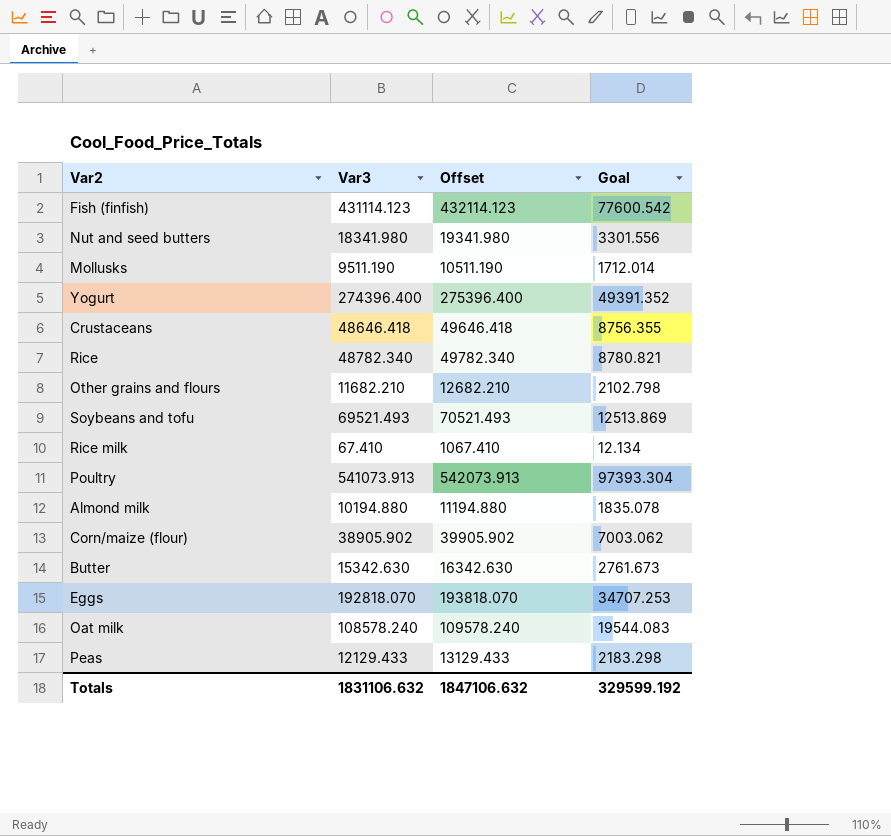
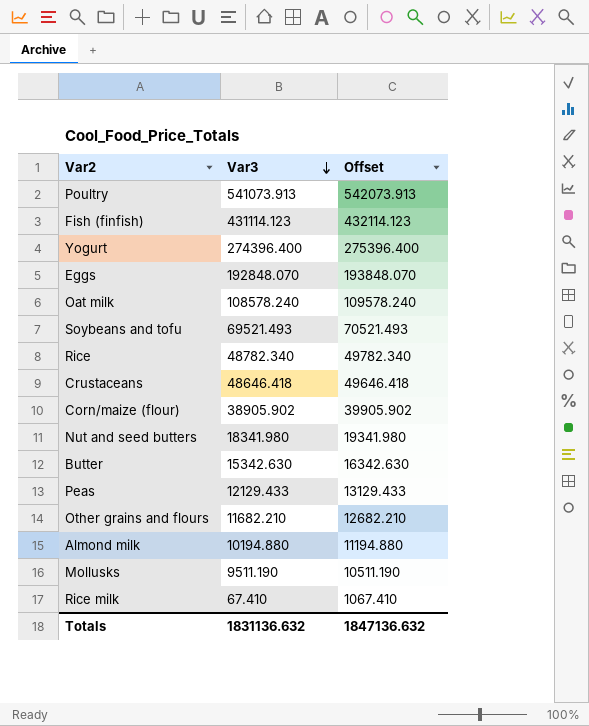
row order: none -> Var3 descending
column Goal | formula: [Var3] * 0.18 -> none
Eggs | Var3: 192818.070 -> 192848.070
Eggs | Offset: 193818.070 -> 193848.070
Totals | Var3: 1831106.632 -> 1831136.632
Totals | Offset: 1847106.632 -> 1847136.632

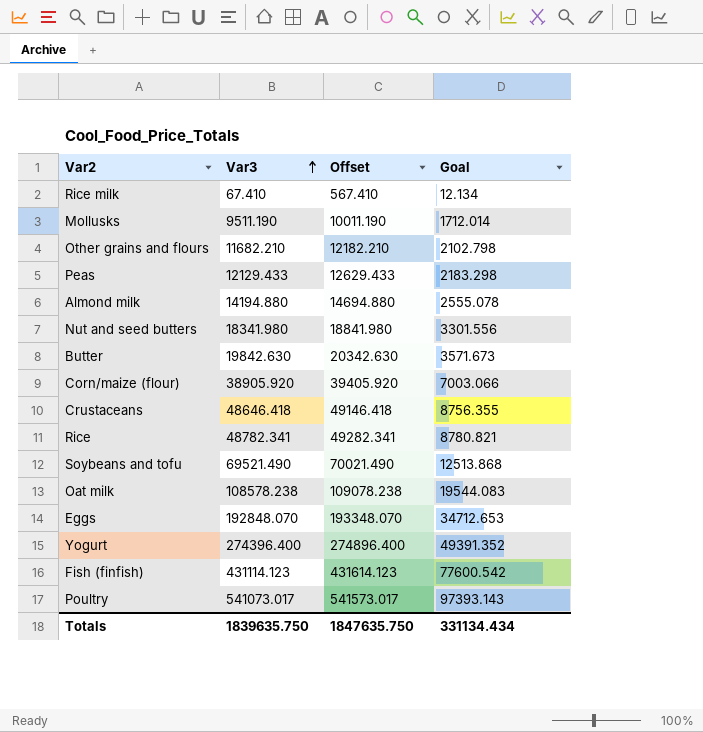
row order: Var3 descending -> Var3 ascending
column Offset | formula: [Var3] + 1000 -> [Var3] + 500
column Goal | formula: none -> [Var3] * 0.18
Almond milk | Var3: 10194.880 -> 14194.880
Butter | Var3: 15342.630 -> 19842.630
Corn/maize (flour) | Var3: 38905.902 -> 38905.920
Rice | Var3: 48782.340 -> 48782.341
Soybeans and tofu | Var3: 69521.493 -> 69521.490
Oat milk | Var3: 108578.240 -> 108578.238
Poultry | Var3: 541073.913 -> 541073.017
Totals | Var3: 1831136.632 -> 1839635.750
Totals | Offset: 1847136.632 -> 1847635.750

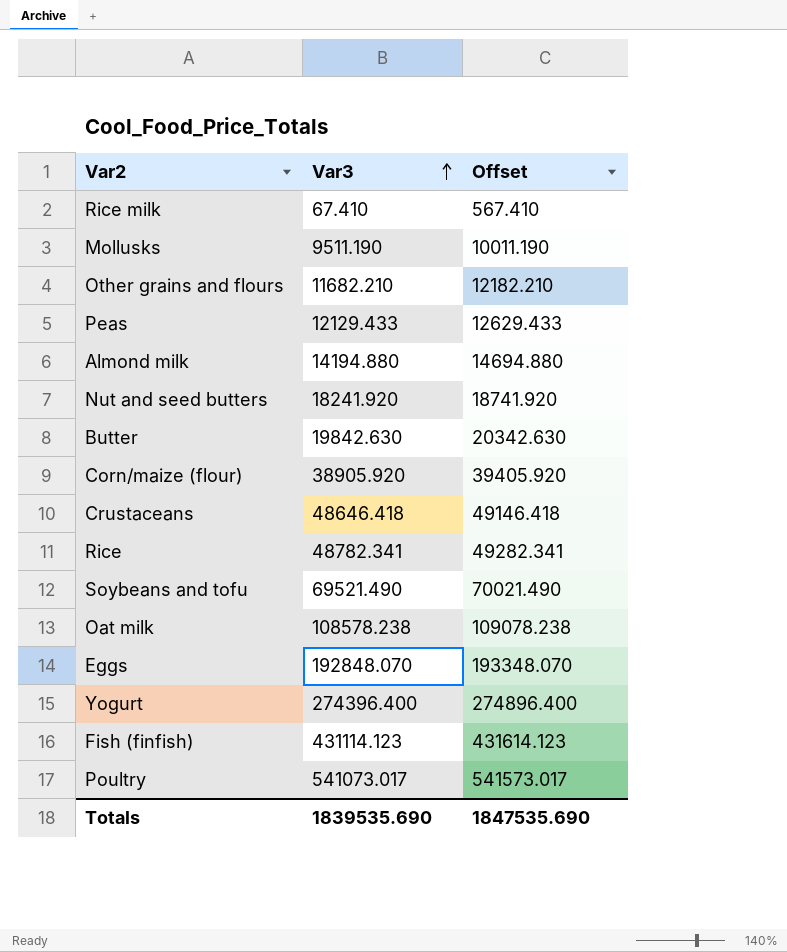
column Goal | formula: [Var3] * 0.18 -> none
Nut and seed butters | Var3: 18341.980 -> 18241.920
Nut and seed butters | Offset: 18841.980 -> 18741.920
Totals | Var3: 1839635.750 -> 1839535.690
Totals | Offset: 1847635.750 -> 1847535.690

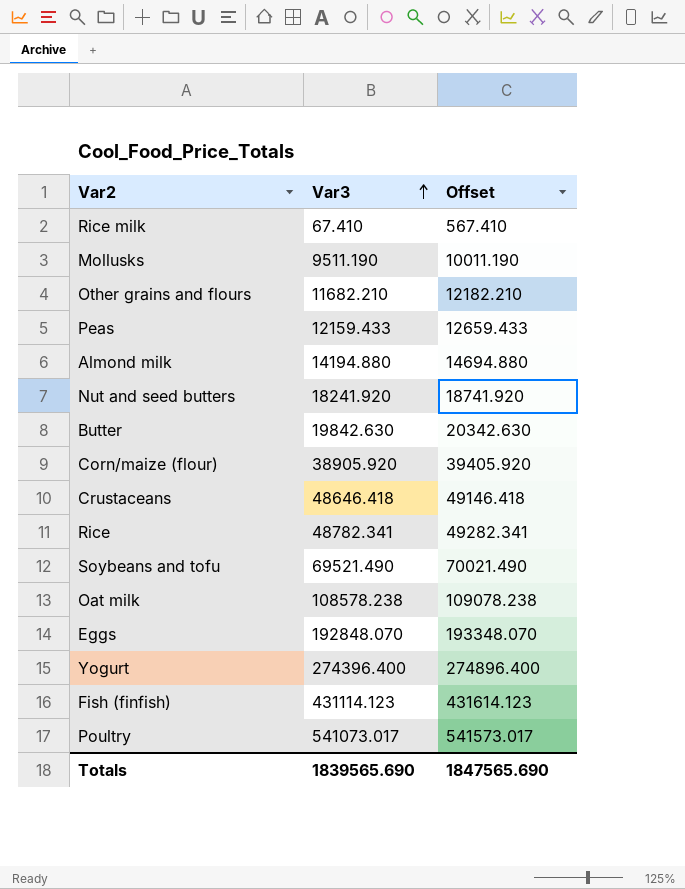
Peas | Var3: 12129.433 -> 12159.433
Peas | Offset: 12629.433 -> 12659.433
Totals | Var3: 1839535.690 -> 1839565.690
Totals | Offset: 1847535.690 -> 1847565.690

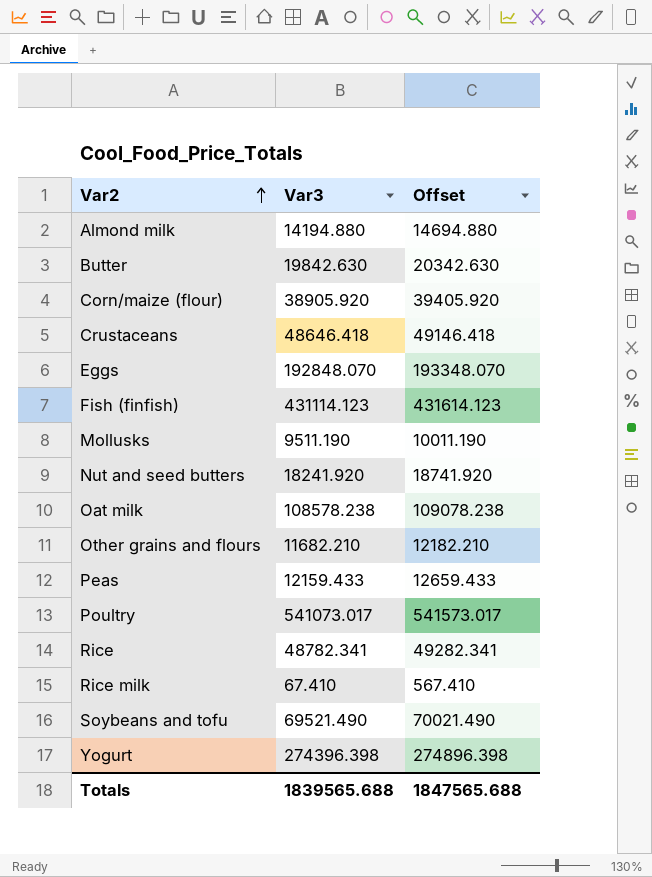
row order: Var3 ascending -> Var2 ascending
Yogurt | Var3: 274396.400 -> 274396.398
Yogurt | Offset: 274896.400 -> 274896.398
Totals | Var3: 1839565.690 -> 1839565.688
Totals | Offset: 1847565.690 -> 1847565.688

